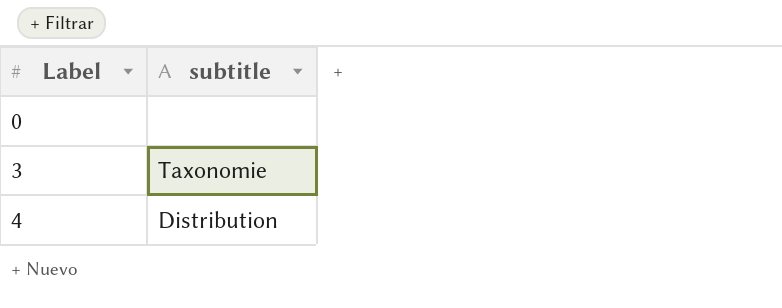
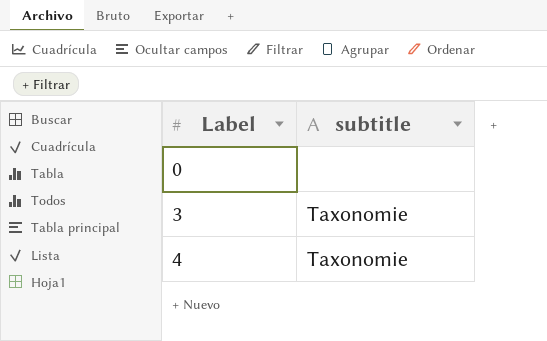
4 | subtitle: Distribution -> Taxonomie

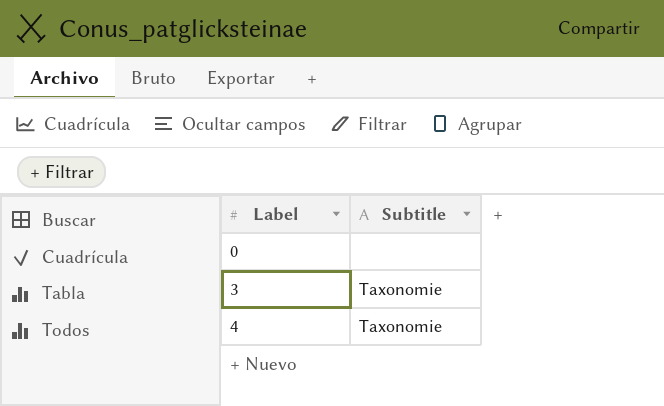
column name: subtitle -> Subtitle

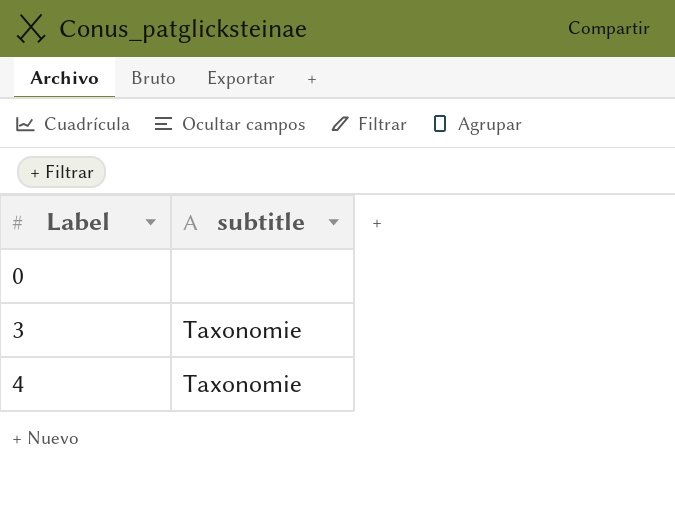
column name: Subtitle -> subtitle

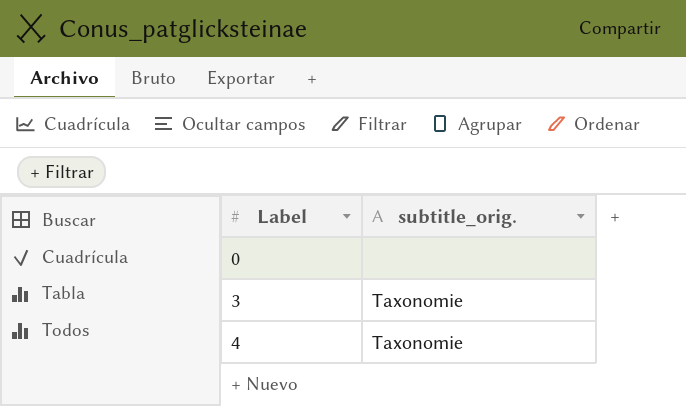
column name: subtitle -> subtitle_orig.

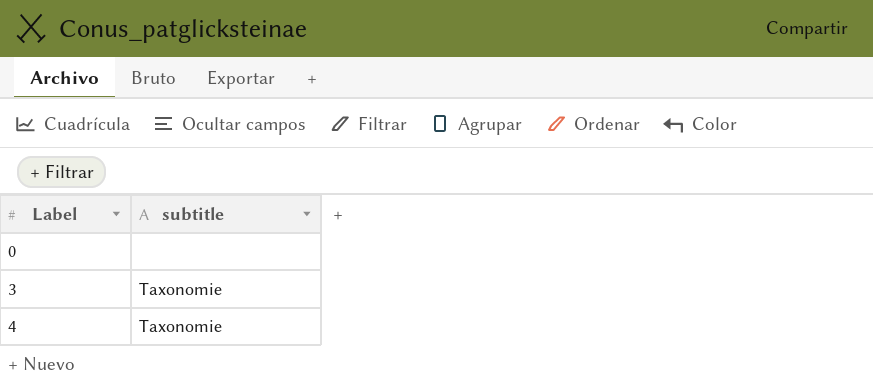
column name: subtitle_orig. -> subtitle

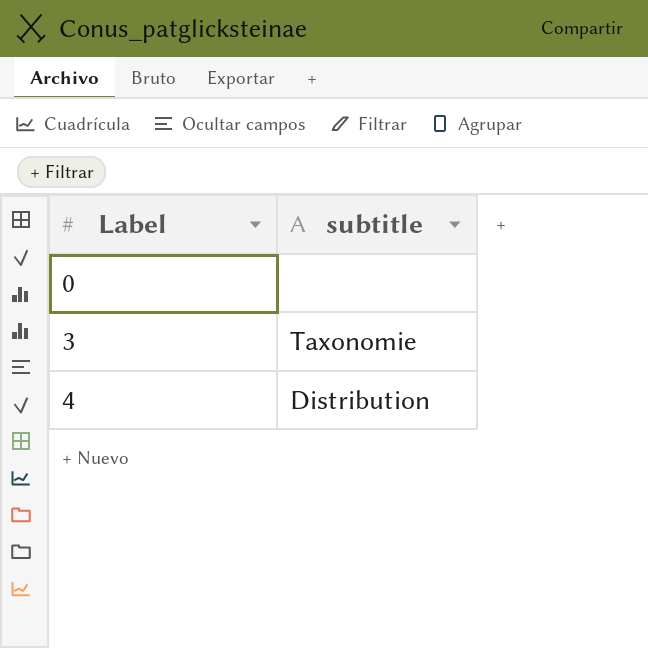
4 | subtitle: Taxonomie -> Distribution

